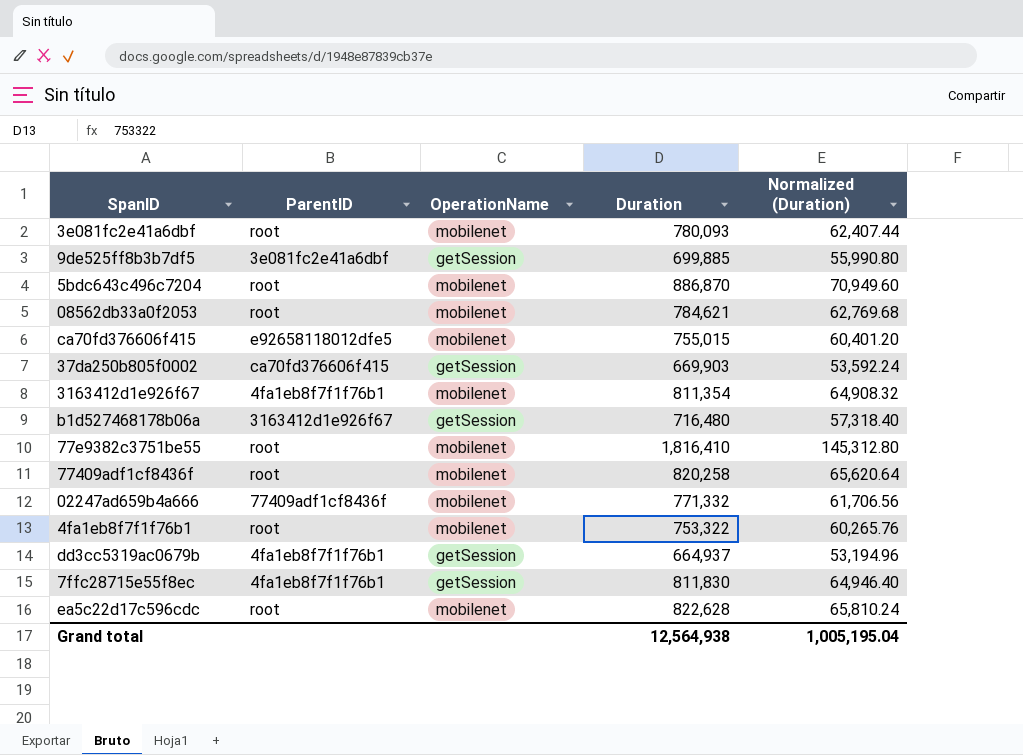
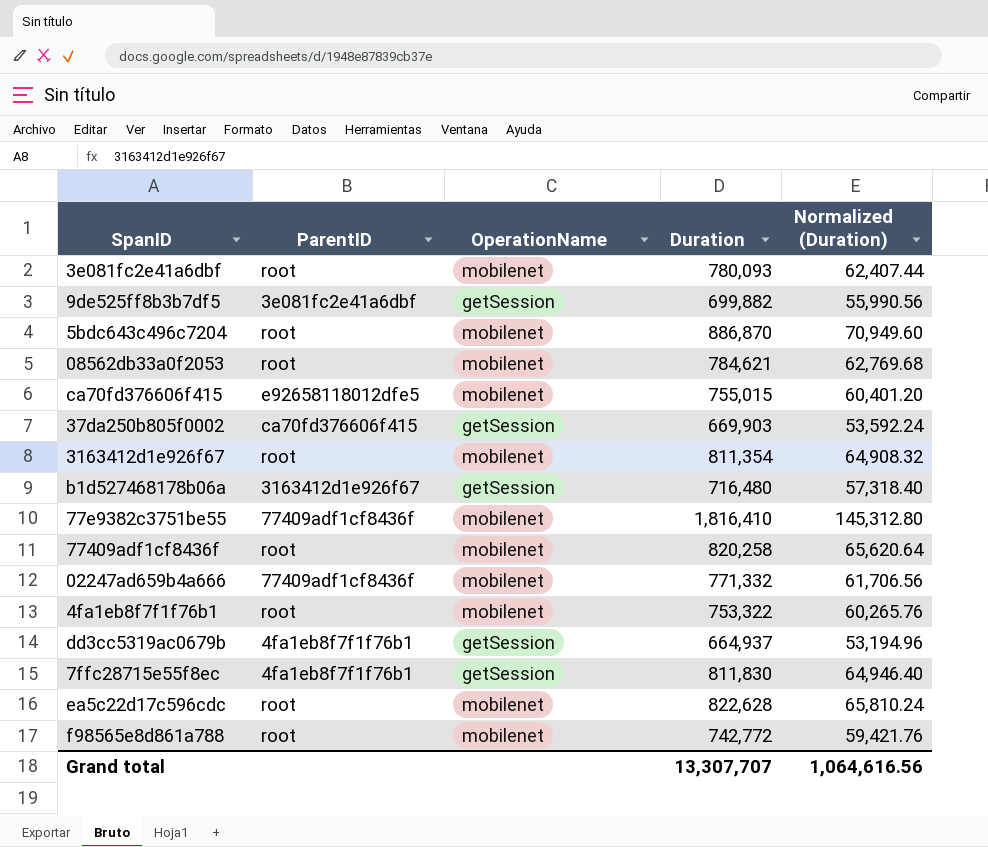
9de525ff8b3b7df5 | Duration: 699,885 -> 699,882
9de525ff8b3b7df5 | Normalized (Duration): 55,990.80 -> 55,990.56
3163412d1e926f67 | ParentID: 4fa1eb8f7f1f76b1 -> root
77e9382c3751be55 | ParentID: root -> 77409adf1cf8436f
row f98565e8d861a788: none -> root | mobilenet | 742,772 | 59,421.76
Grand total | Duration: 12,564,938 -> 13,307,707
Grand total | Normalized (Duration): 1,005,195.04 -> 1,064,616.56

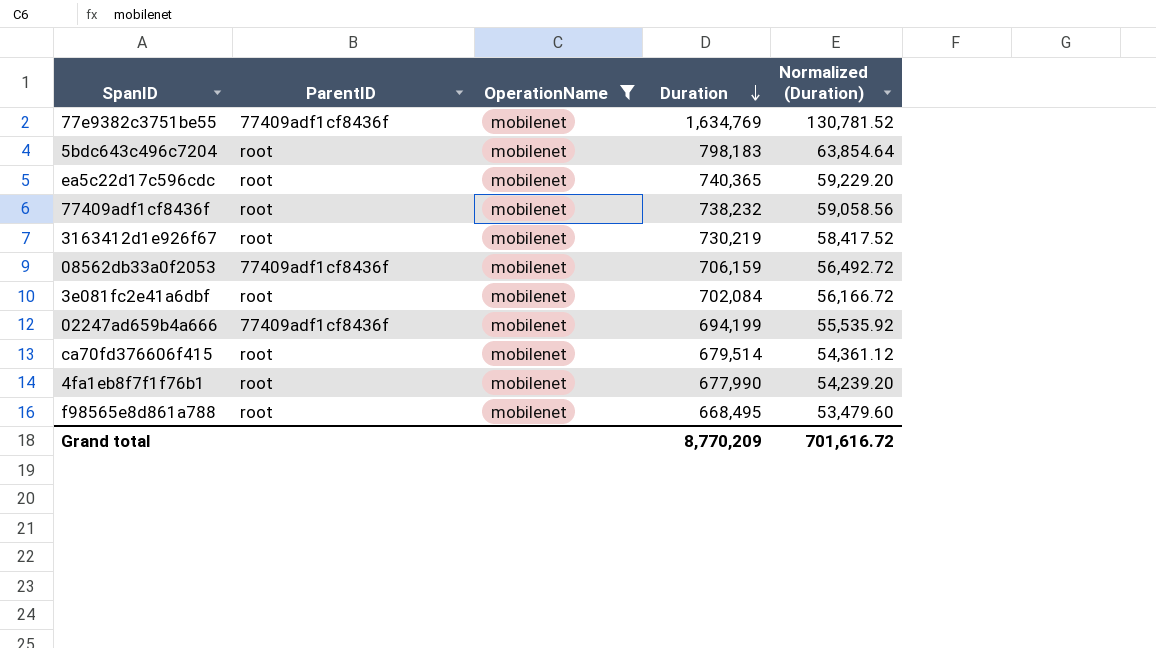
filter: none -> OperationName = mobilenet
row order: none -> Duration descending
77e9382c3751be55 | Duration: 1,816,410 -> 1,634,769
77e9382c3751be55 | Normalized (Duration): 145,312.80 -> 130,781.52
5bdc643c496c7204 | Duration: 886,870 -> 798,183
5bdc643c496c7204 | Normalized (Duration): 70,949.60 -> 63,854.64
ea5c22d17c596cdc | Duration: 822,628 -> 740,365
ea5c22d17c596cdc | Normalized (Duration): 65,810.24 -> 59,229.20
77409adf1cf8436f | Duration: 820,258 -> 738,232
77409adf1cf8436f | Normalized (Duration): 65,620.64 -> 59,058.56
3163412d1e926f67 | Duration: 811,354 -> 730,219
3163412d1e926f67 | Normalized (Duration): 64,908.32 -> 58,417.52
08562db33a0f2053 | ParentID: root -> 77409adf1cf8436f
08562db33a0f2053 | Duration: 784,621 -> 706,159
08562db33a0f2053 | Normalized (Duration): 62,769.68 -> 56,492.72
3e081fc2e41a6dbf | Duration: 780,093 -> 702,084
3e081fc2e41a6dbf | Normalized (Duration): 62,407.44 -> 56,166.72
02247ad659b4a666 | Duration: 771,332 -> 694,199
02247ad659b4a666 | Normalized (Duration): 61,706.56 -> 55,535.92
ca70fd376606f415 | ParentID: e92658118012dfe5 -> root
ca70fd376606f415 | Duration: 755,015 -> 679,514
ca70fd376606f415 | Normalized (Duration): 60,401.20 -> 54,361.12
4fa1eb8f7f1f76b1 | Duration: 753,322 -> 677,990
4fa1eb8f7f1f76b1 | Normalized (Duration): 60,265.76 -> 54,239.20
f98565e8d861a788 | Duration: 742,772 -> 668,495
f98565e8d861a788 | Normalized (Duration): 59,421.76 -> 53,479.60
Grand total | Duration: 13,307,707 -> 8,770,209
Grand total | Normalized (Duration): 1,064,616.56 -> 701,616.72

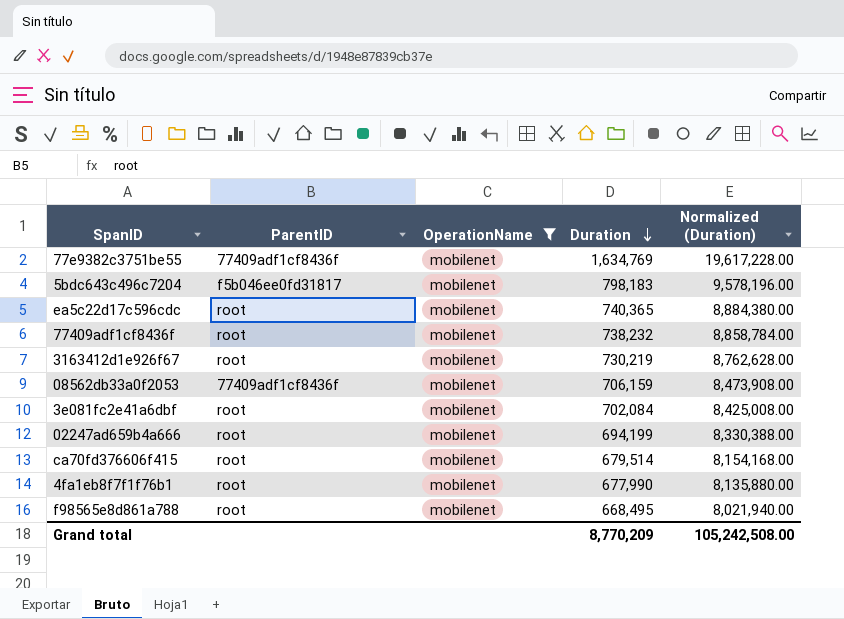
column Normalized (Duration) | formula: [Duration] * 0.08 -> [Duration] * 12
5bdc643c496c7204 | ParentID: root -> f5b046ee0fd31817
02247ad659b4a666 | ParentID: 77409adf1cf8436f -> root
Grand total | Normalized (Duration): 701,616.72 -> 105,242,508.00

